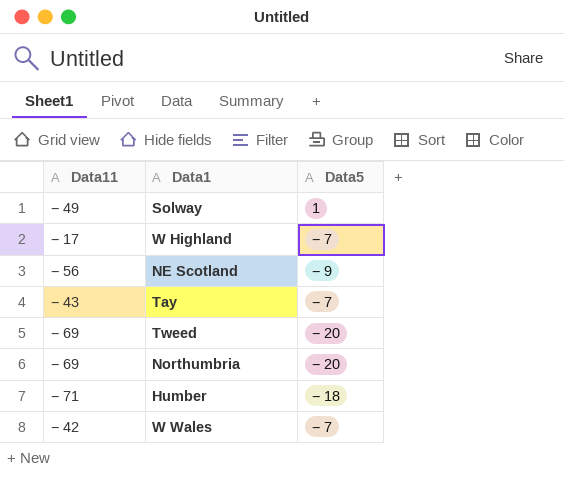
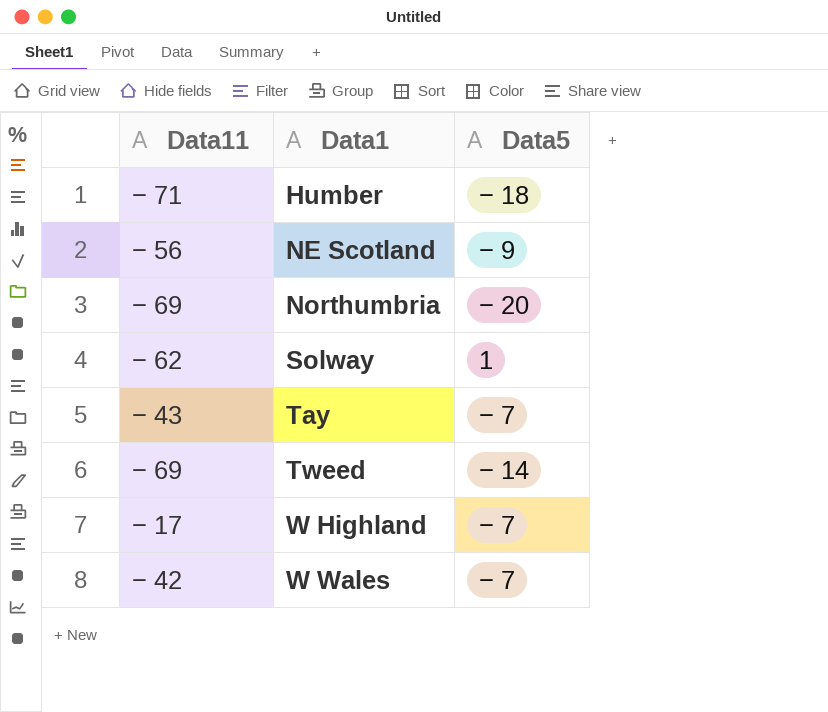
row order: none -> Data1 ascending
Solway | Data11: − 49 -> − 62
Tweed | Data5: − 20 -> − 14

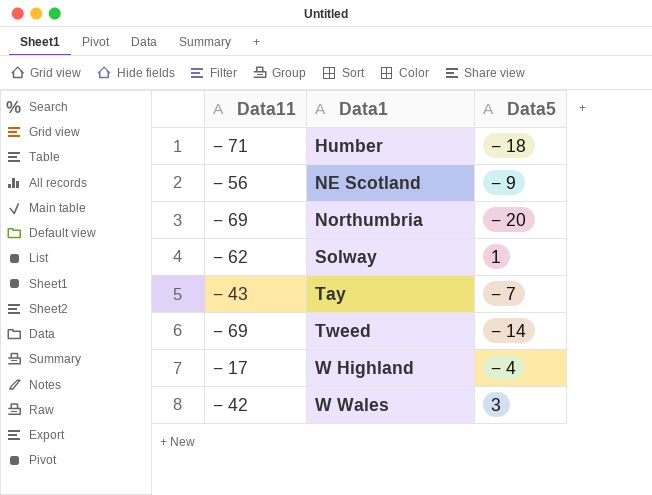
W Highland | Data5: − 7 -> − 4
W Wales | Data5: − 7 -> 3

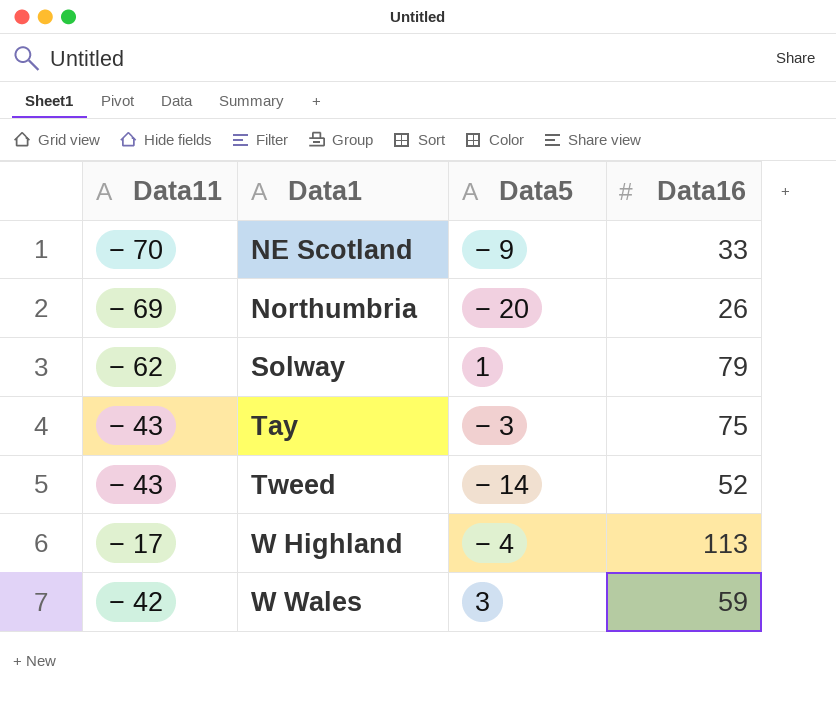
column Data16 | position: none -> 4
row Humber: − 71 | − 18 -> none
NE Scotland | Data11: − 56 -> − 70
Tay | Data5: − 7 -> − 3
Tweed | Data11: − 69 -> − 43

